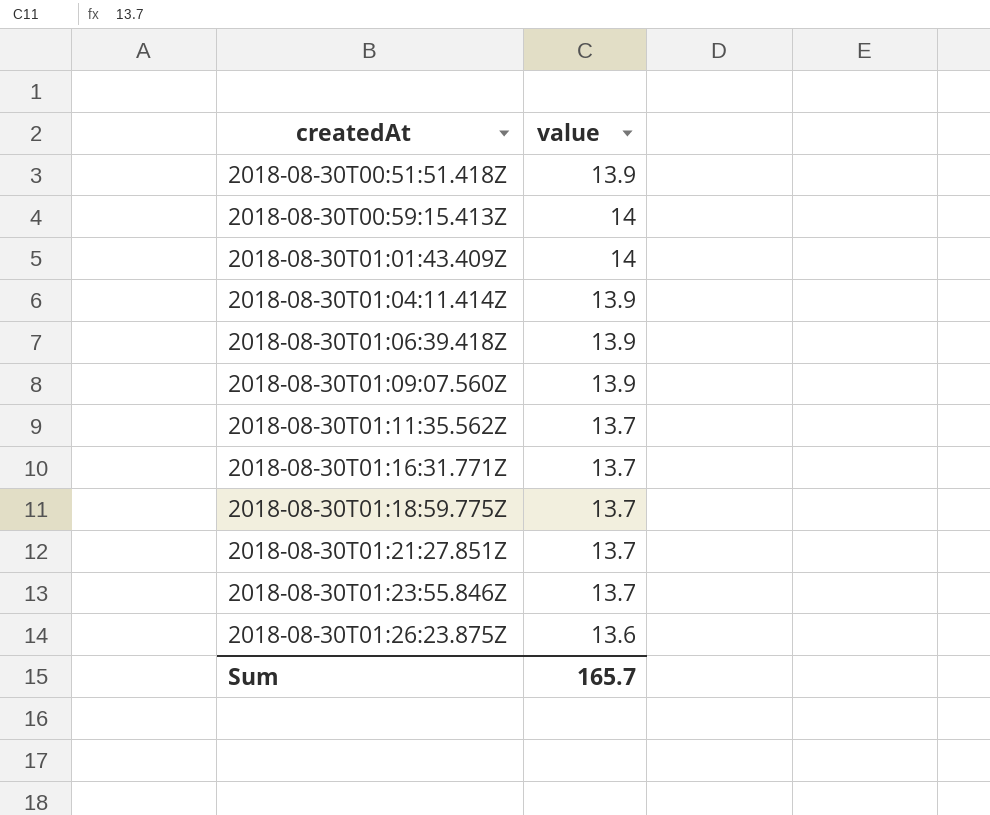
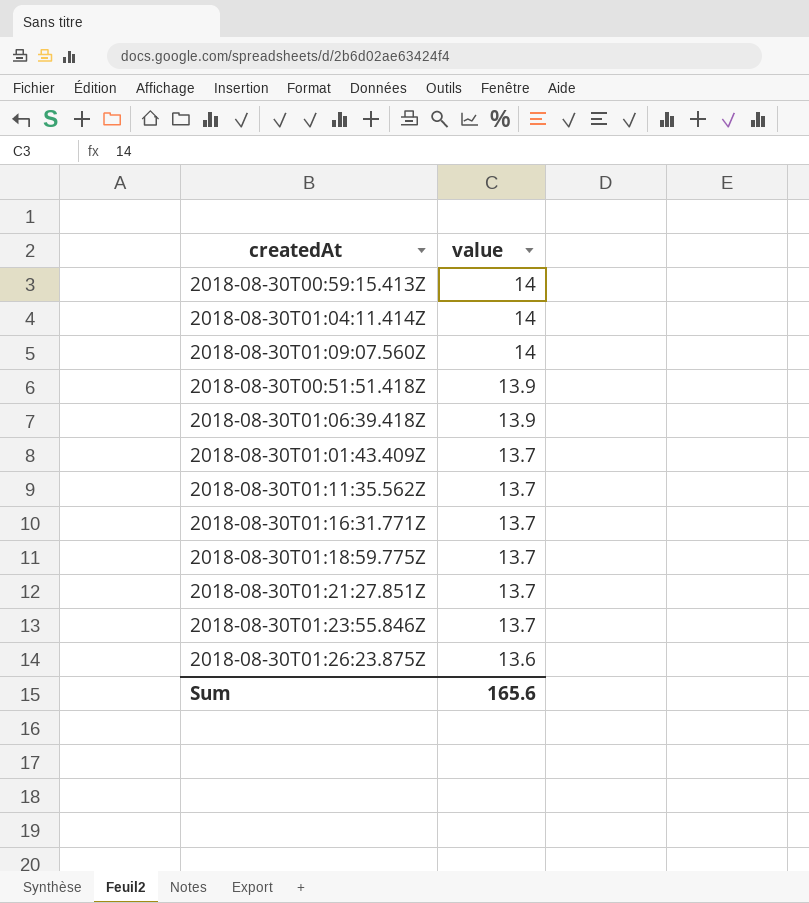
row order: createdAt ascending -> value descending
2018-08-30T01:04:11.414Z | value: 13.9 -> 14
2018-08-30T01:09:07.560Z | value: 13.9 -> 14
2018-08-30T01:01:43.409Z | value: 14 -> 13.7
Sum | value: 165.7 -> 165.6

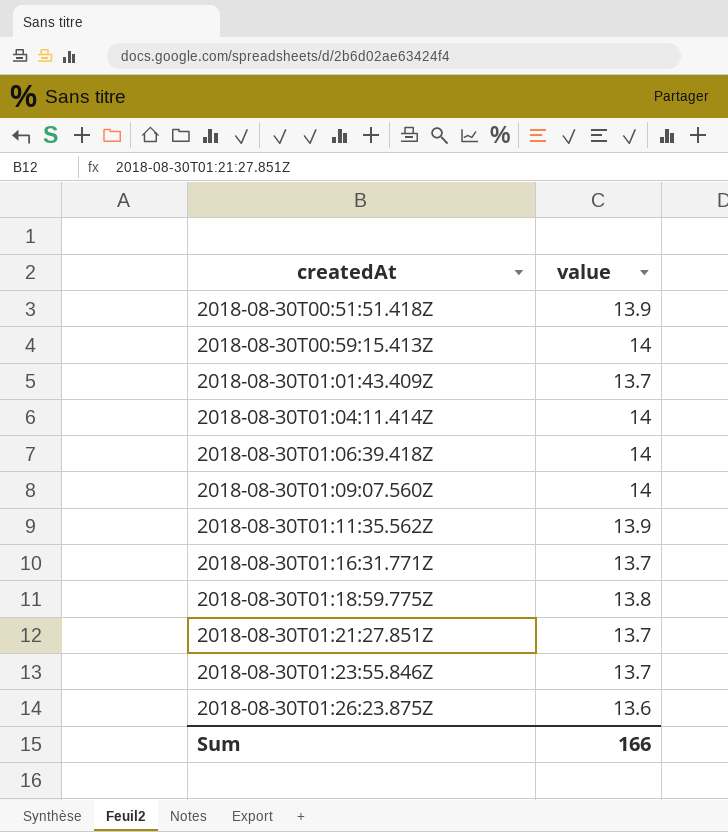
row order: value descending -> createdAt ascending
2018-08-30T01:06:39.418Z | value: 13.9 -> 14
2018-08-30T01:11:35.562Z | value: 13.7 -> 13.9
2018-08-30T01:18:59.775Z | value: 13.7 -> 13.8
Sum | value: 165.6 -> 166

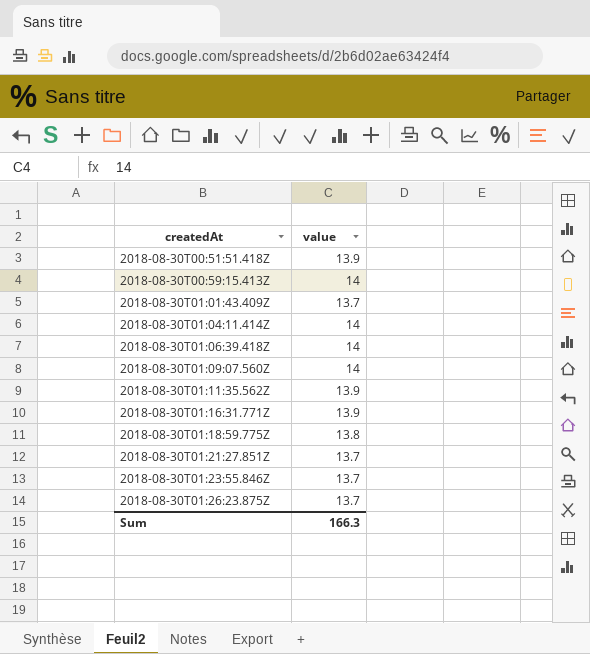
2018-08-30T01:16:31.771Z | value: 13.7 -> 13.9
2018-08-30T01:26:23.875Z | value: 13.6 -> 13.7
Sum | value: 166 -> 166.3

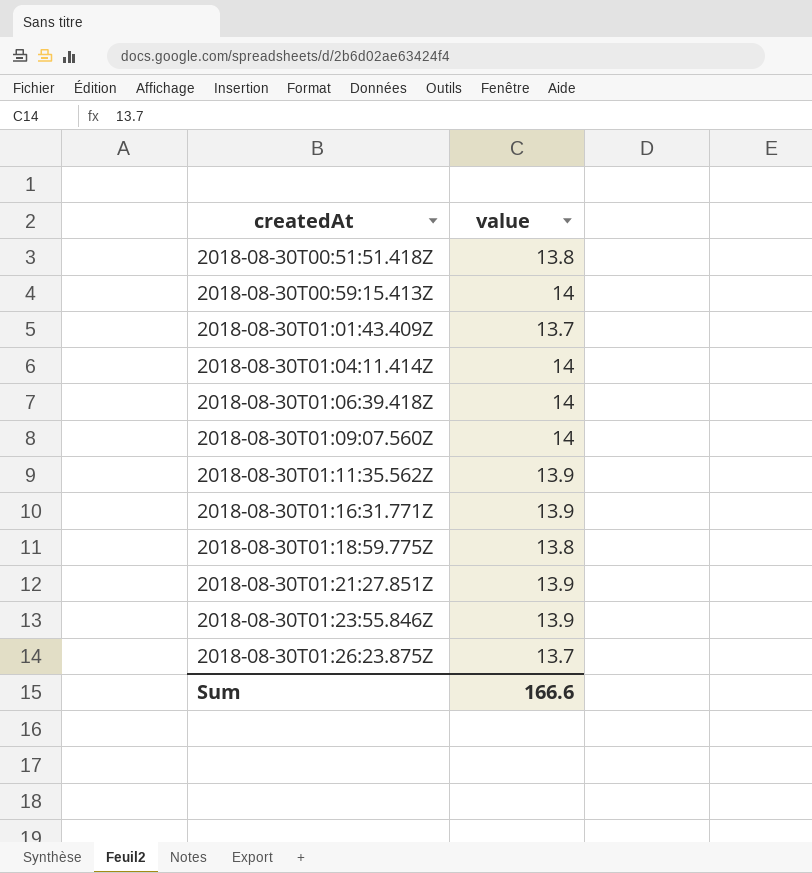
2018-08-30T00:51:51.418Z | value: 13.9 -> 13.8
2018-08-30T01:21:27.851Z | value: 13.7 -> 13.9
2018-08-30T01:23:55.846Z | value: 13.7 -> 13.9
Sum | value: 166.3 -> 166.6

